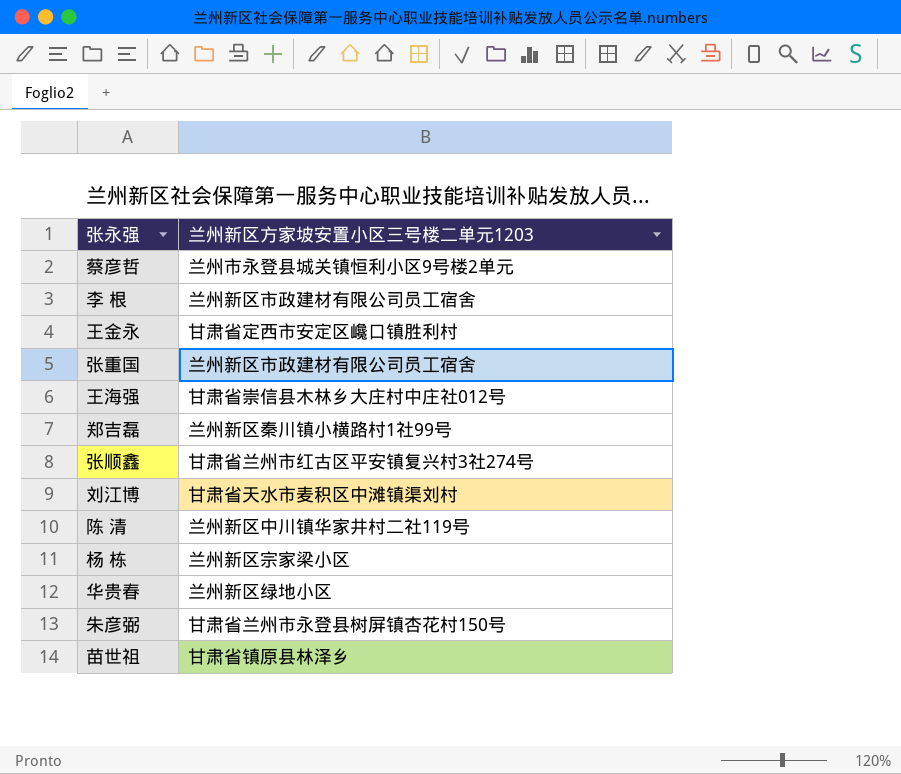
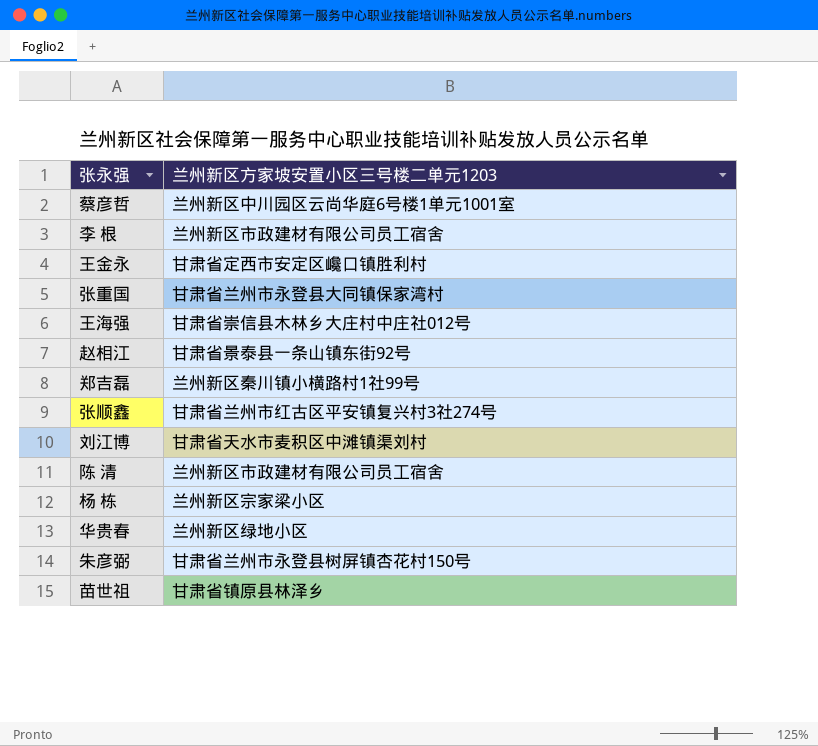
蔡彦哲 | 兰州新区方家坡安置小区三号楼二单元1203: 兰州市永登县城关镇恒利小区9号楼2单元 -> 兰州新区中川园区云尚华庭6号楼1单元1001室
张重国 | 兰州新区方家坡安置小区三号楼二单元1203: 兰州新区市政建材有限公司员工宿舍 -> 甘肃省兰州市永登县大同镇保家湾村
row 赵相江: none -> 甘肃省景泰县一条山镇东街92号
陈 清 | 兰州新区方家坡安置小区三号楼二单元1203: 兰州新区中川镇华家井村二社119号 -> 兰州新区市政建材有限公司员工宿舍

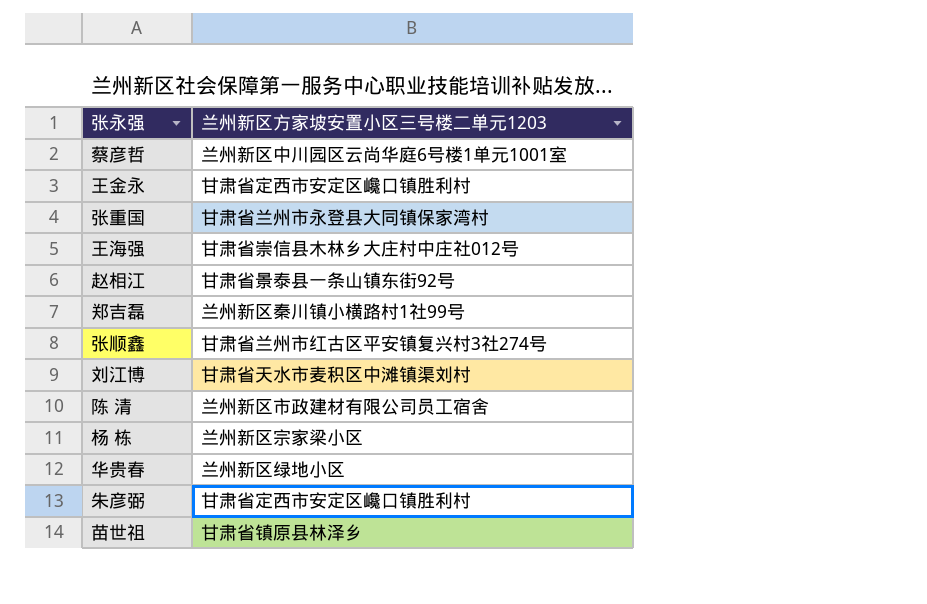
row 李 根: 兰州新区市政建材有限公司员工宿舍 -> none
朱彦弼 | 兰州新区方家坡安置小区三号楼二单元1203: 甘肃省兰州市永登县树屏镇杏花村150号 -> 甘肃省定西市安定区巉口镇胜利村

